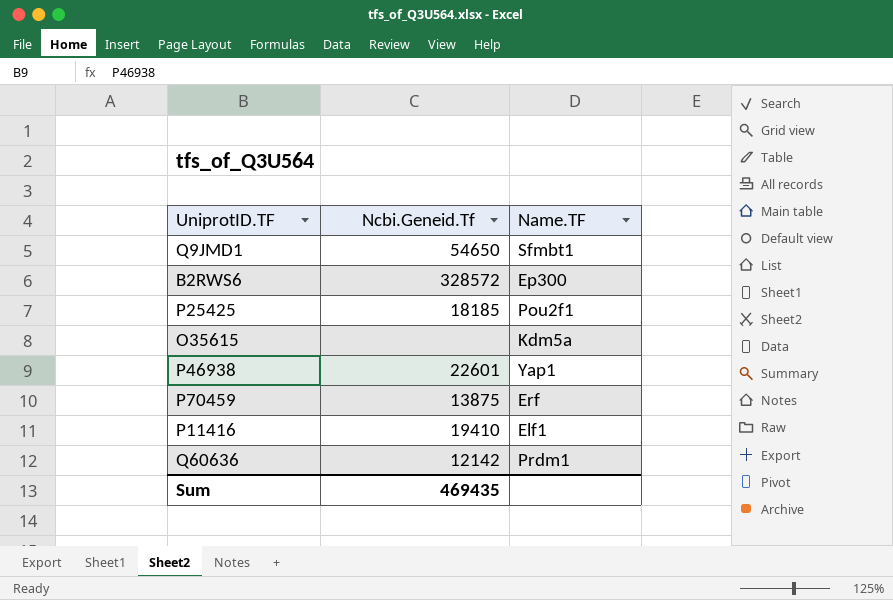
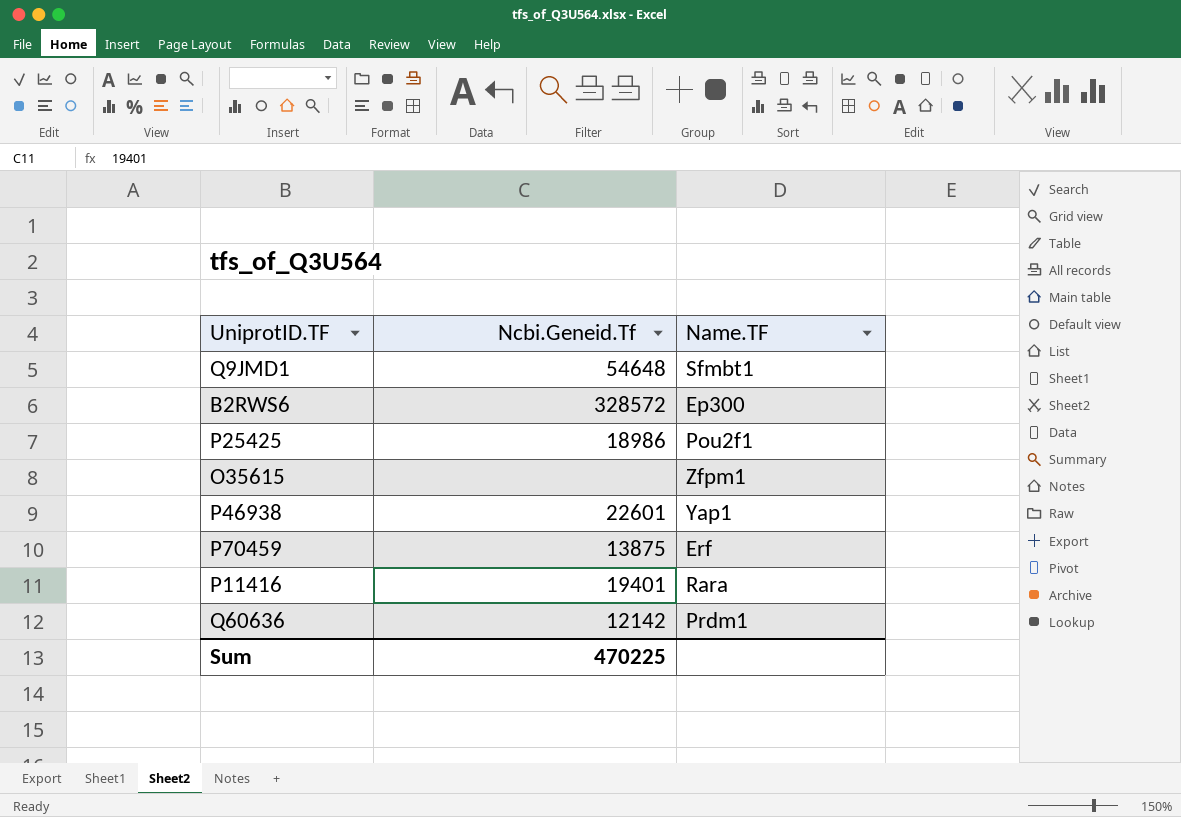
Q9JMD1 | Ncbi.Geneid.Tf: 54650 -> 54648
P25425 | Ncbi.Geneid.Tf: 18185 -> 18986
O35615 | Name.TF: Kdm5a -> Zfpm1
P11416 | Ncbi.Geneid.Tf: 19410 -> 19401
P11416 | Name.TF: Elf1 -> Rara
Sum | Ncbi.Geneid.Tf: 469435 -> 470225

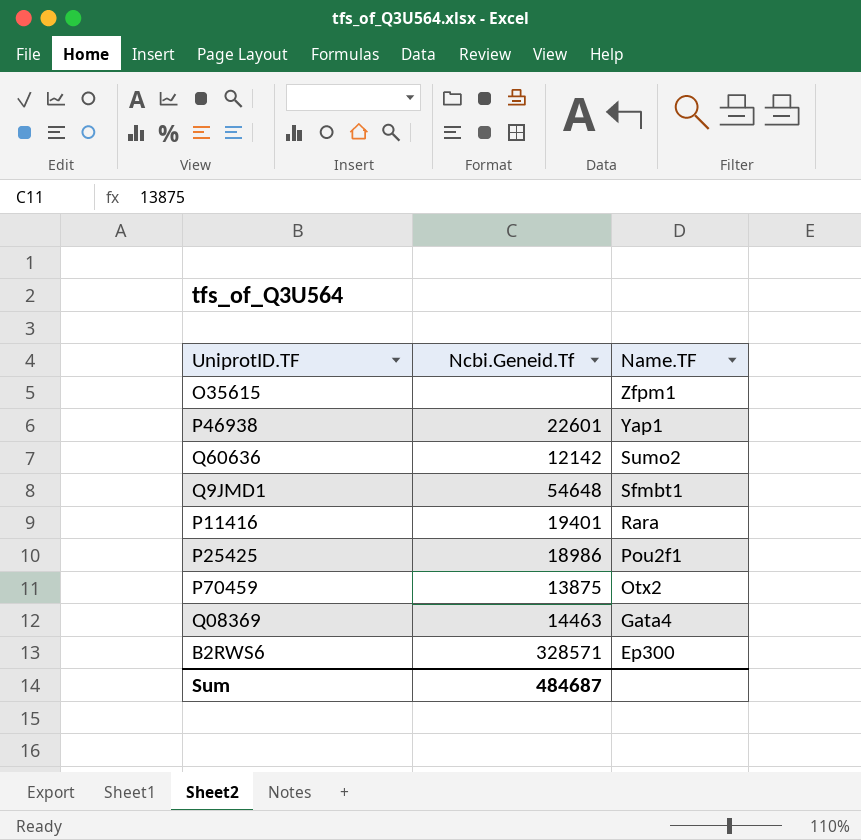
row order: none -> Name.TF descending
Q60636 | Name.TF: Prdm1 -> Sumo2
P70459 | Name.TF: Erf -> Otx2
row Q08369: none -> 14463 | Gata4
B2RWS6 | Ncbi.Geneid.Tf: 328572 -> 328571
Sum | Ncbi.Geneid.Tf: 470225 -> 484687

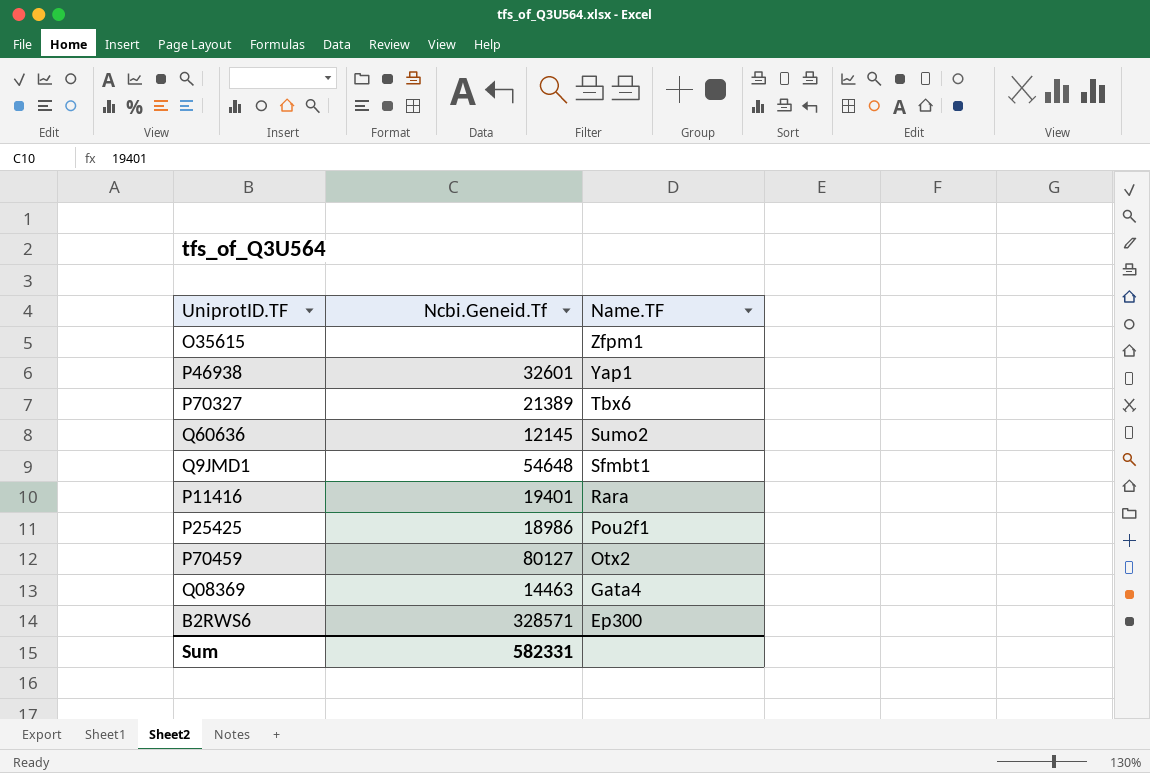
P46938 | Ncbi.Geneid.Tf: 22601 -> 32601
row P70327: none -> 21389 | Tbx6
Q60636 | Ncbi.Geneid.Tf: 12142 -> 12145
P70459 | Ncbi.Geneid.Tf: 13875 -> 80127
Sum | Ncbi.Geneid.Tf: 484687 -> 582331

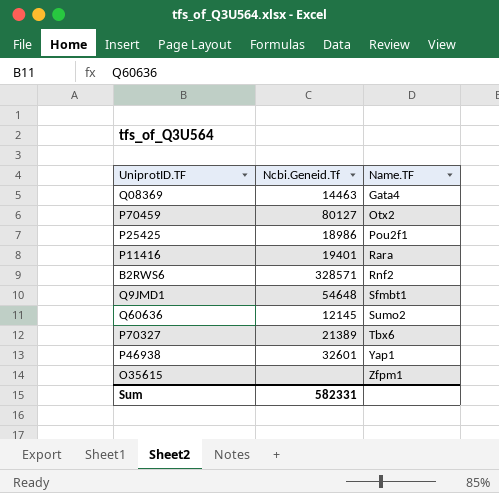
row order: Name.TF descending -> Name.TF ascending
B2RWS6 | Name.TF: Ep300 -> Rnf2

